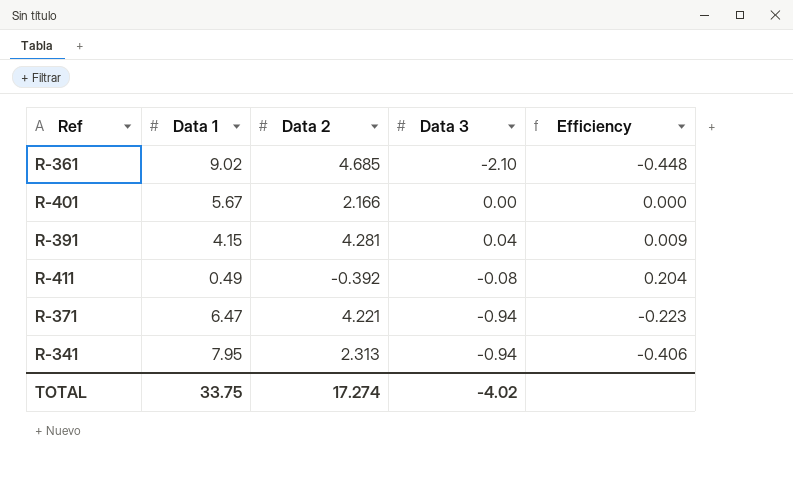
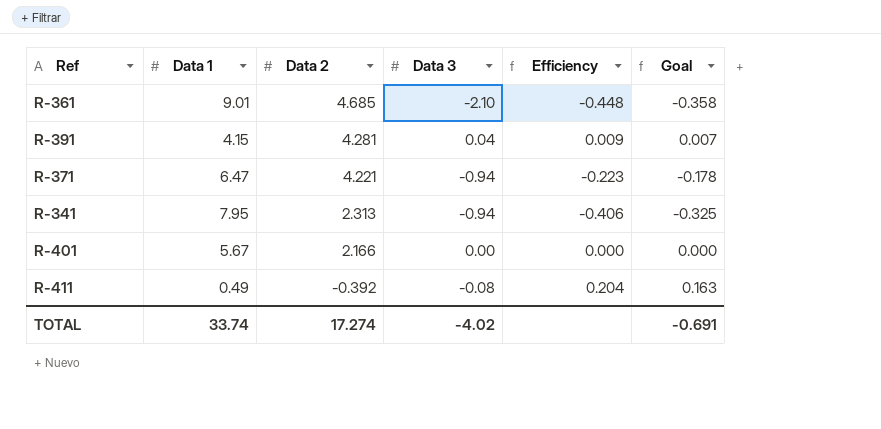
row order: none -> Data 2 descending
column Goal | formula: none -> [Efficiency] * 0.8
R-361 | Data 1: 9.02 -> 9.01
TOTAL | Data 1: 33.75 -> 33.74

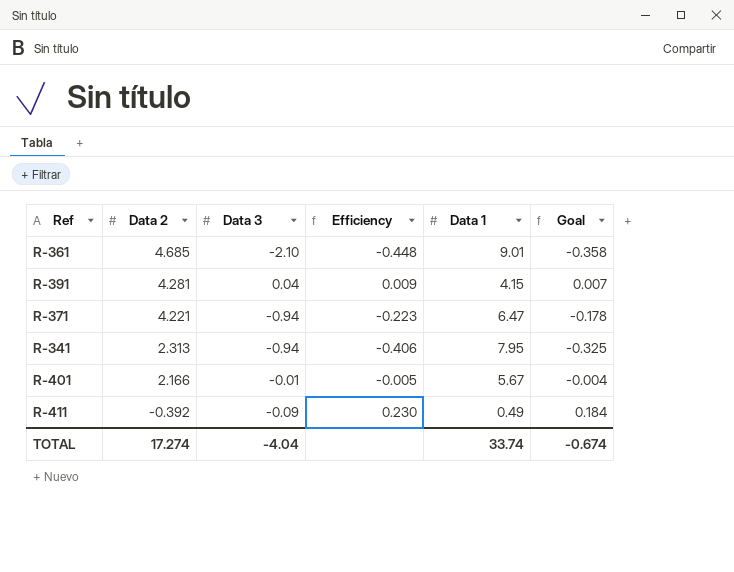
column Data 1 | position: 2 -> 5
R-401 | Data 3: 0.00 -> -0.01
R-401 | Efficiency: 0.000 -> -0.005
R-401 | Goal: 0.000 -> -0.004
R-411 | Data 3: -0.08 -> -0.09
R-411 | Efficiency: 0.204 -> 0.230
R-411 | Goal: 0.163 -> 0.184
TOTAL | Data 3: -4.02 -> -4.04
TOTAL | Goal: -0.691 -> -0.674

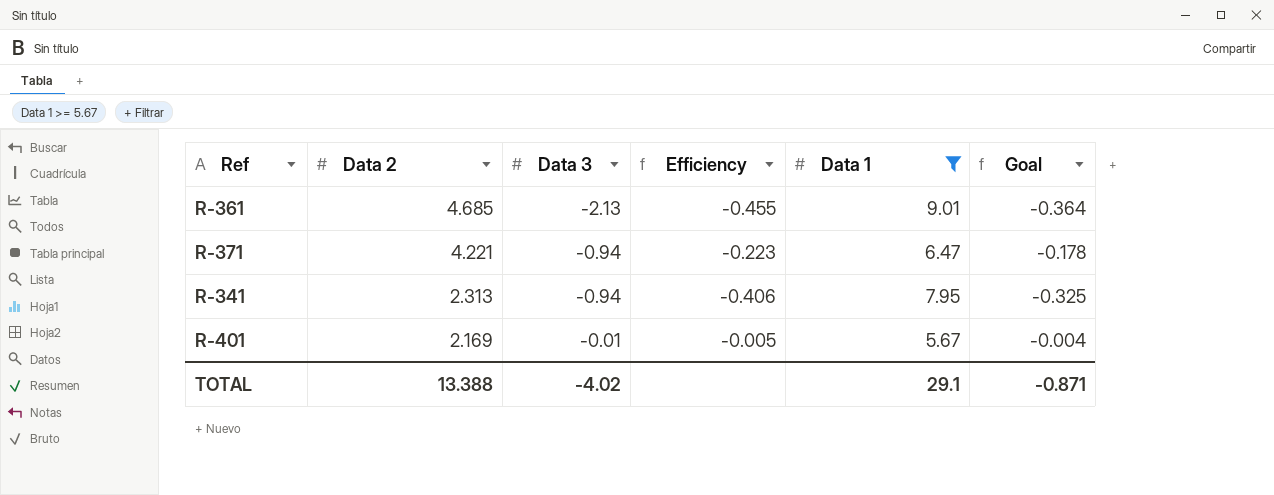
filter: none -> Data 1 >= 5.67
R-361 | Data 3: -2.10 -> -2.13
R-361 | Efficiency: -0.448 -> -0.455
R-361 | Goal: -0.358 -> -0.364
R-401 | Data 2: 2.166 -> 2.169
TOTAL | Data 2: 17.274 -> 13.388
TOTAL | Data 3: -4.04 -> -4.02
TOTAL | Data 1: 33.74 -> 29.1
TOTAL | Goal: -0.674 -> -0.871

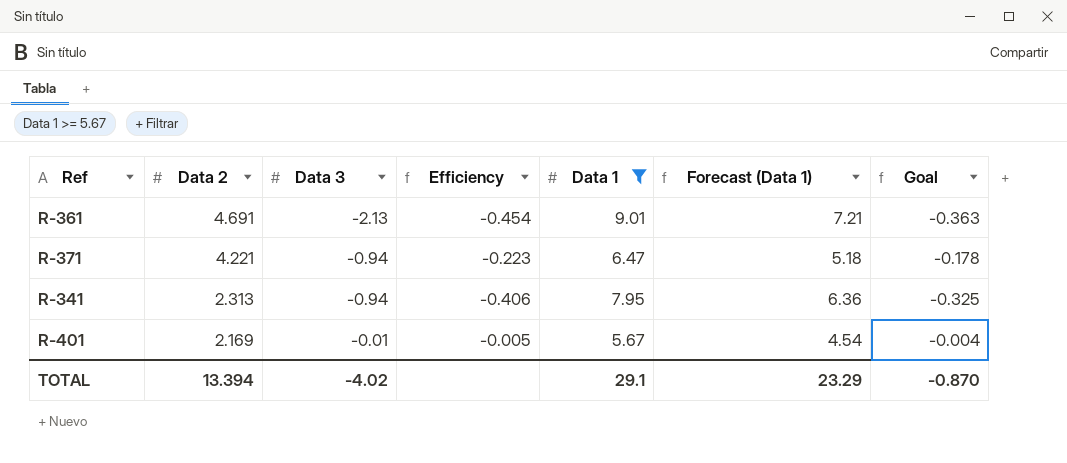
column Forecast (Data 1) | formula: none -> [Data 1] * 0.8
R-361 | Data 2: 4.685 -> 4.691
R-361 | Efficiency: -0.455 -> -0.454
R-361 | Goal: -0.364 -> -0.363
TOTAL | Data 2: 13.388 -> 13.394
TOTAL | Goal: -0.871 -> -0.870

